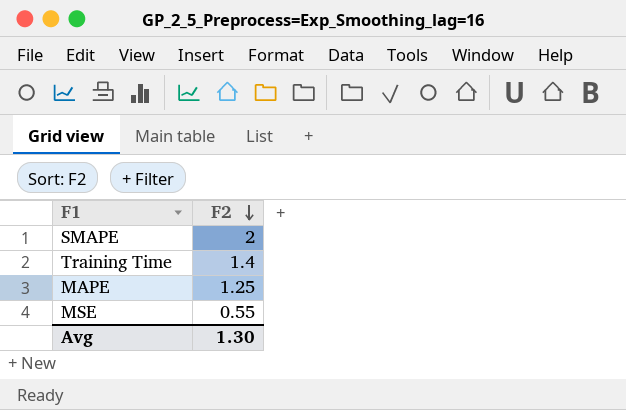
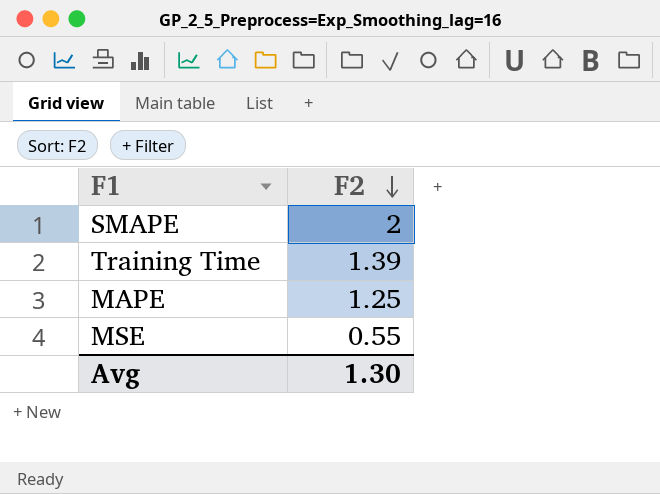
Training Time | F2: 1.4 -> 1.39

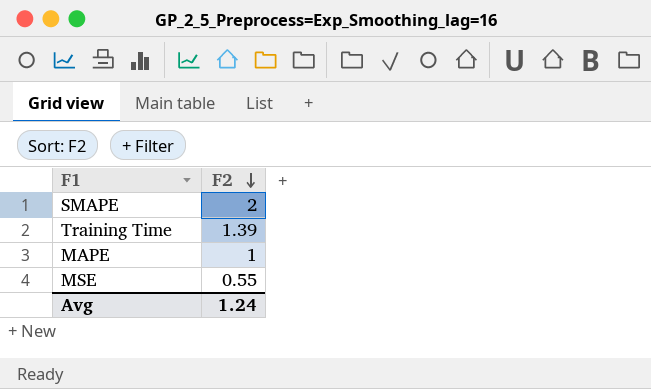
MAPE | F2: 1.25 -> 1
Avg | F2: 1.30 -> 1.24

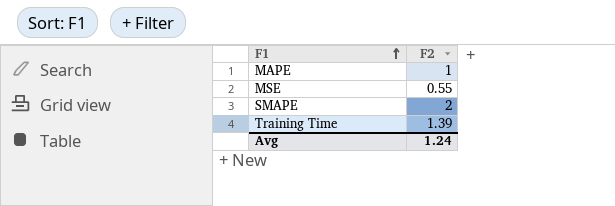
row order: F2 descending -> F1 ascending

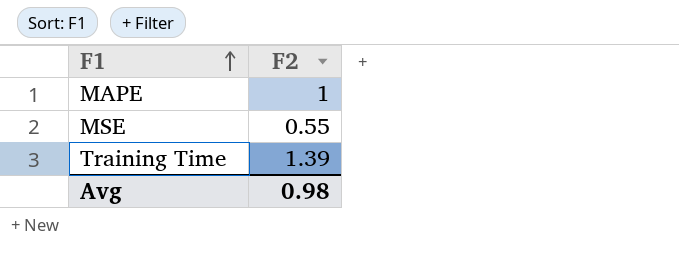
row SMAPE: 2 -> none
Avg | F2: 1.24 -> 0.98

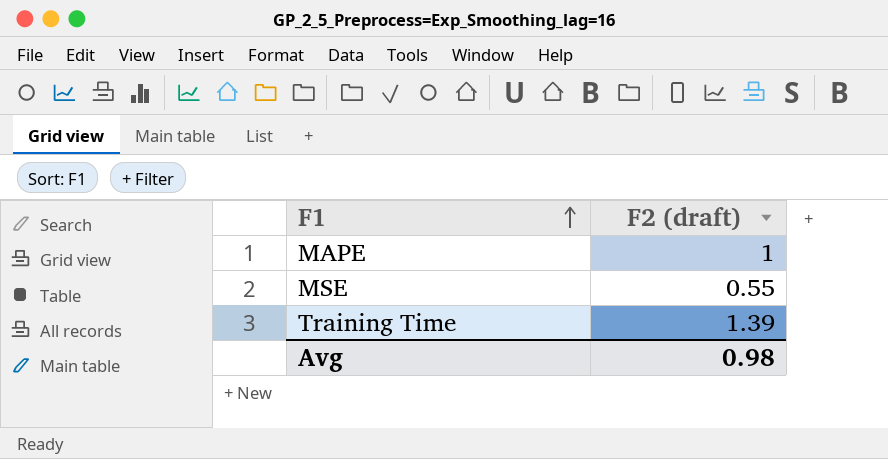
column name: F2 -> F2 (draft)

